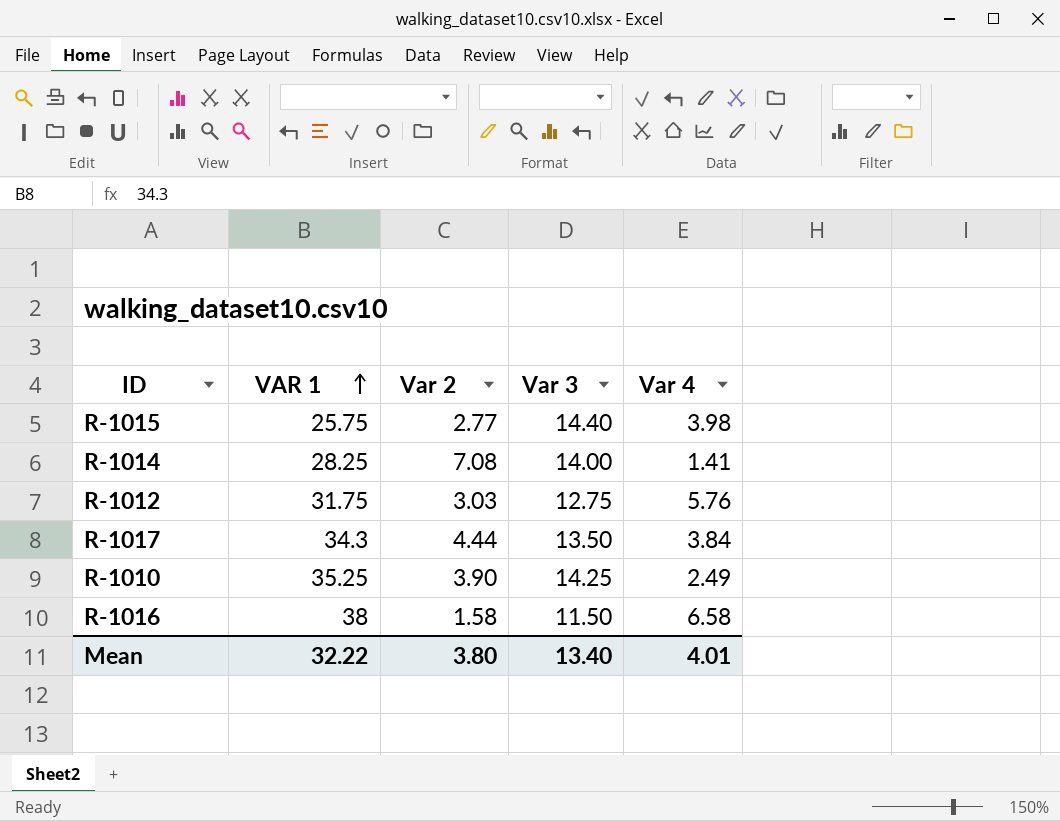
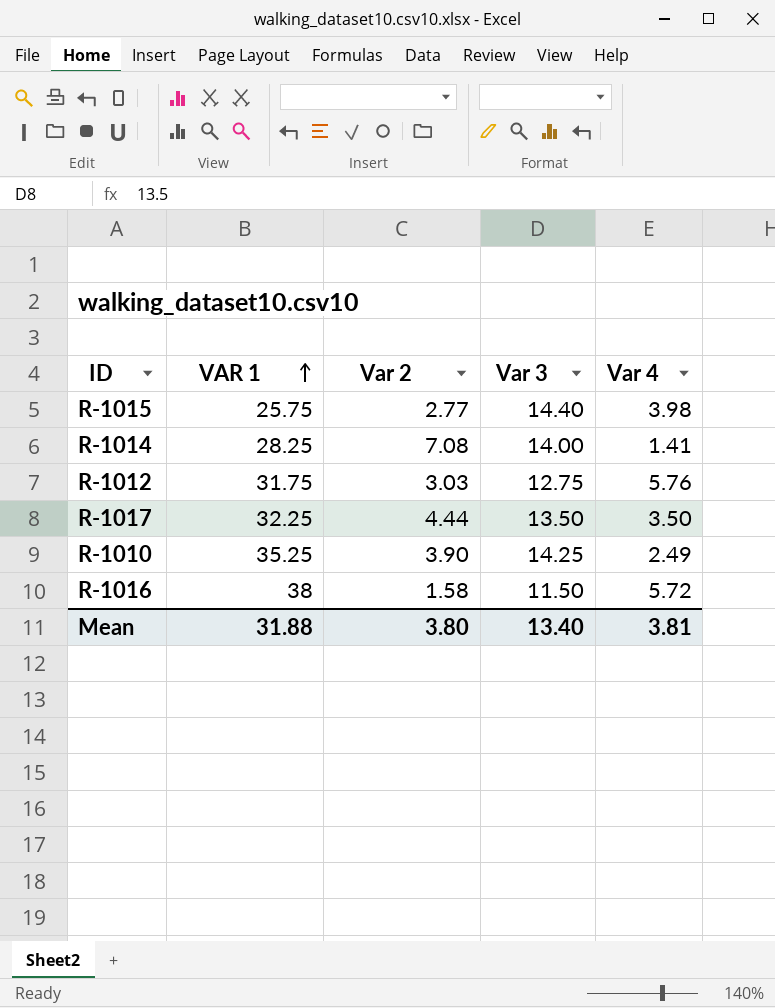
R-1017 | VAR 1: 34.3 -> 32.25
R-1017 | Var 4: 3.84 -> 3.50
R-1016 | Var 4: 6.58 -> 5.72
Mean | VAR 1: 32.22 -> 31.88
Mean | Var 4: 4.01 -> 3.81

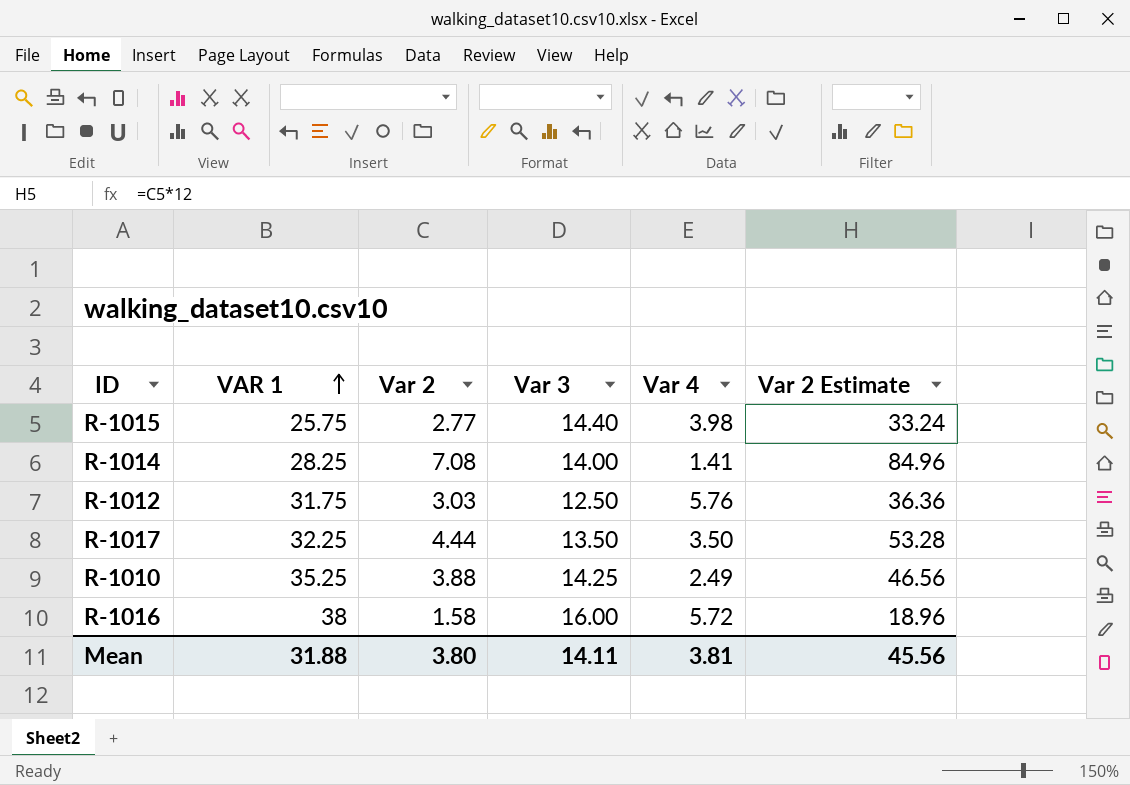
column Var 2 Estimate | formula: none -> [Var 2] * 12
R-1012 | Var 3: 12.75 -> 12.50
R-1010 | Var 2: 3.90 -> 3.88
R-1016 | Var 3: 11.50 -> 16.00
Mean | Var 3: 13.40 -> 14.11

